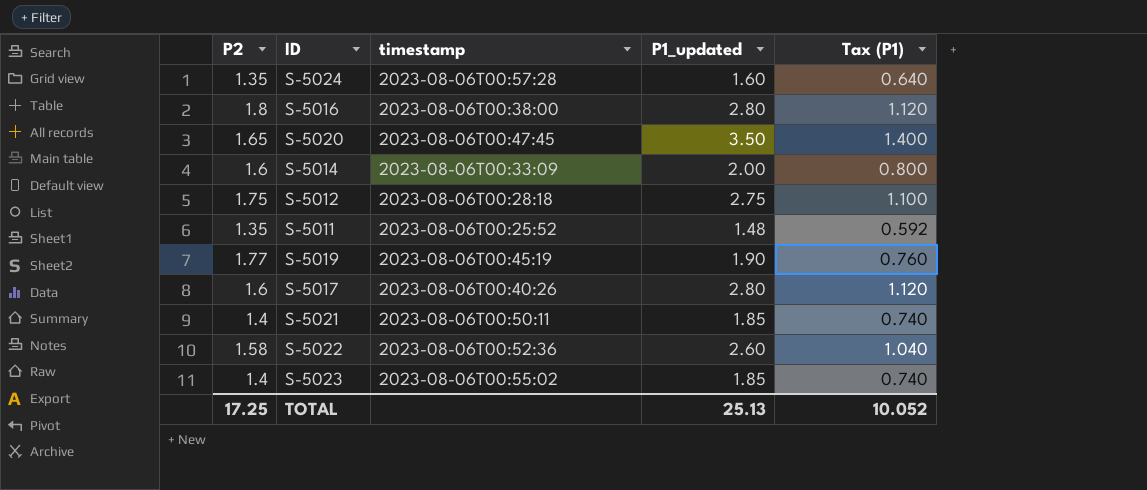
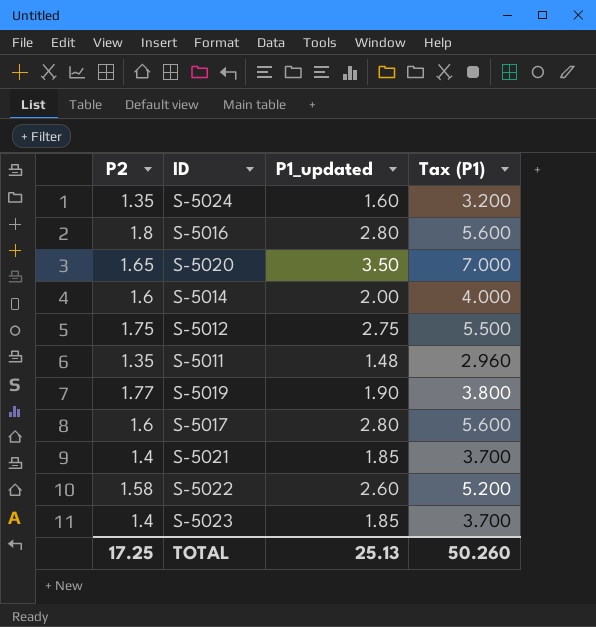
column timestamp | position: 3 -> none
column Tax (P1) | formula: [P1_updated] * 0.4 -> [P1_updated] * 2
TOTAL | Tax (P1): 10.052 -> 50.260

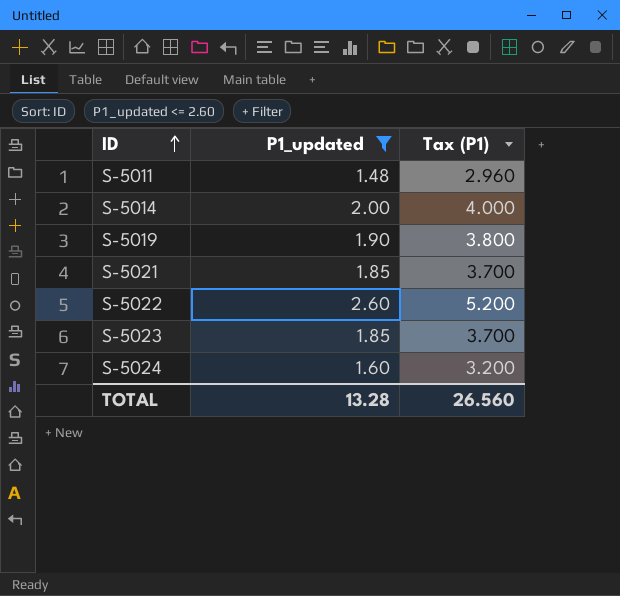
filter: none -> P1_updated <= 2.60
row order: none -> ID ascending
column P2 | position: 1 -> none
TOTAL | P1_updated: 25.13 -> 13.28
TOTAL | Tax (P1): 50.260 -> 26.560

